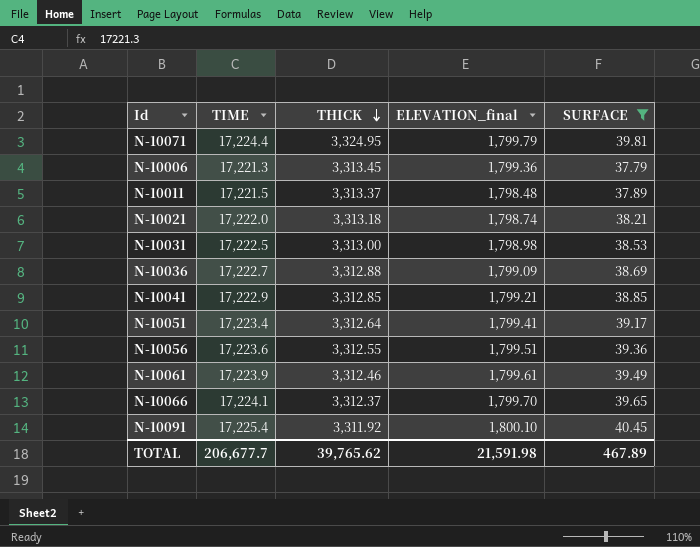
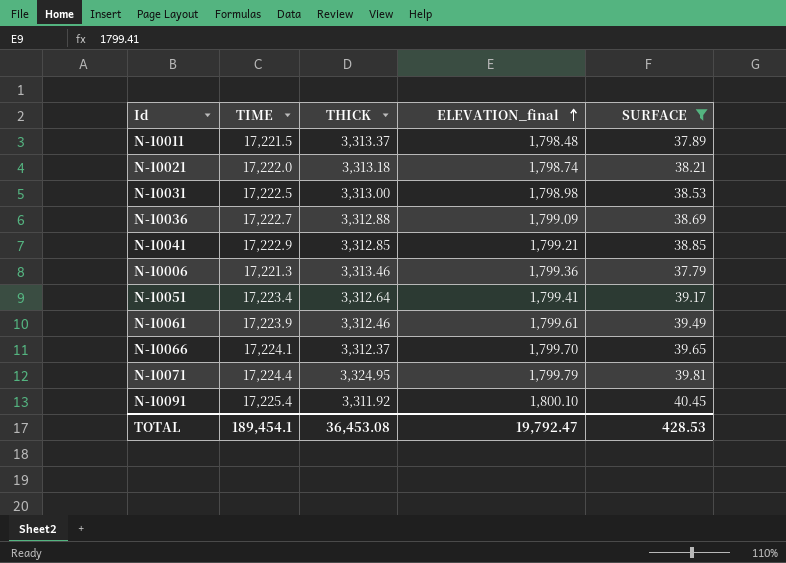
row order: THICK descending -> ELEVATION_final ascending
row N-10056: 17,223.6 | 3,312.55 | 1,799.51 | 39.36 -> none
N-10006 | THICK: 3,313.45 -> 3,313.46
TOTAL | TIME: 206,677.7 -> 189,454.1
TOTAL | THICK: 39,765.62 -> 36,453.08
TOTAL | ELEVATION_final: 21,591.98 -> 19,792.47
TOTAL | SURFACE: 467.89 -> 428.53

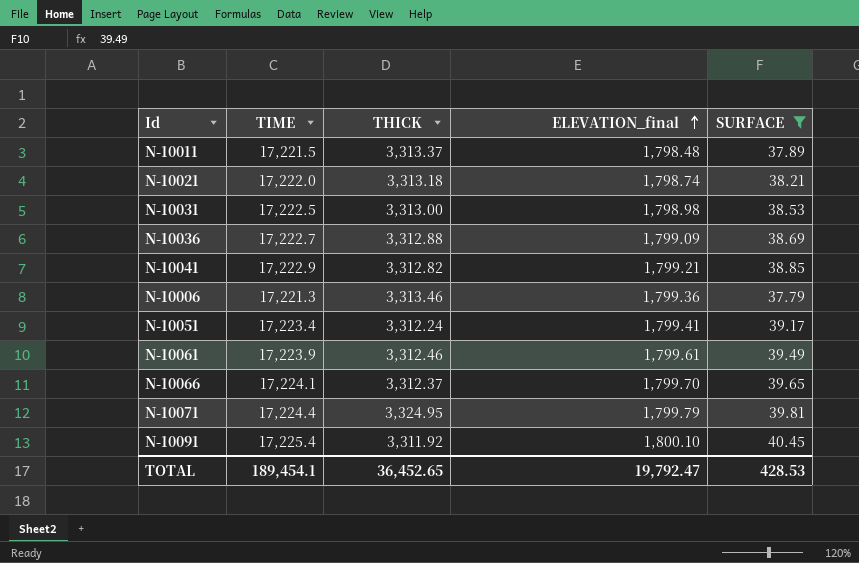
N-10041 | THICK: 3,312.85 -> 3,312.82
N-10051 | THICK: 3,312.64 -> 3,312.24
TOTAL | THICK: 36,453.08 -> 36,452.65

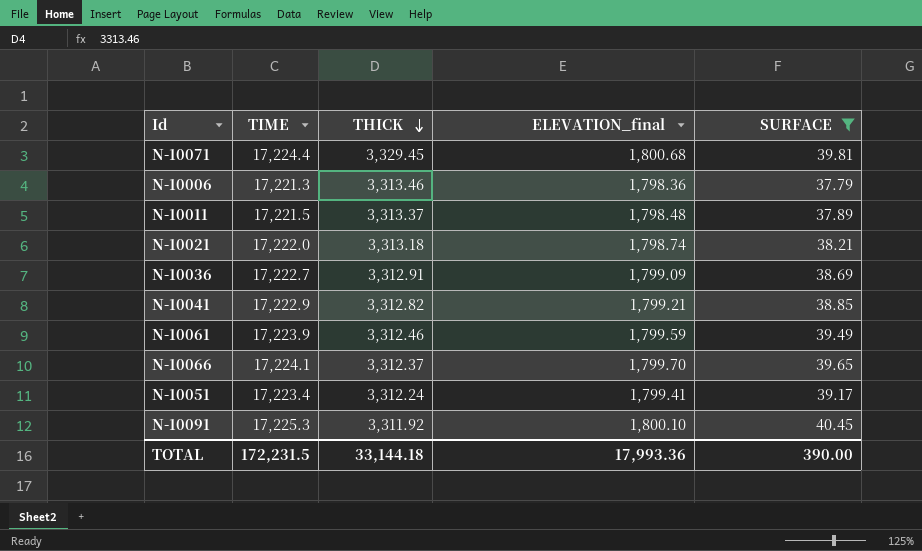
row order: ELEVATION_final ascending -> THICK descending
row N-10031: 17,222.5 | 3,313.00 | 1,798.98 | 38.53 -> none
N-10071 | THICK: 3,324.95 -> 3,329.45
N-10071 | ELEVATION_final: 1,799.79 -> 1,800.68
N-10006 | ELEVATION_final: 1,799.36 -> 1,798.36
N-10036 | THICK: 3,312.88 -> 3,312.91
N-10061 | ELEVATION_final: 1,799.61 -> 1,799.59
N-10091 | TIME: 17,225.4 -> 17,225.3
TOTAL | TIME: 189,454.1 -> 172,231.5
TOTAL | THICK: 36,452.65 -> 33,144.18
TOTAL | ELEVATION_final: 19,792.47 -> 17,993.36
TOTAL | SURFACE: 428.53 -> 390.00

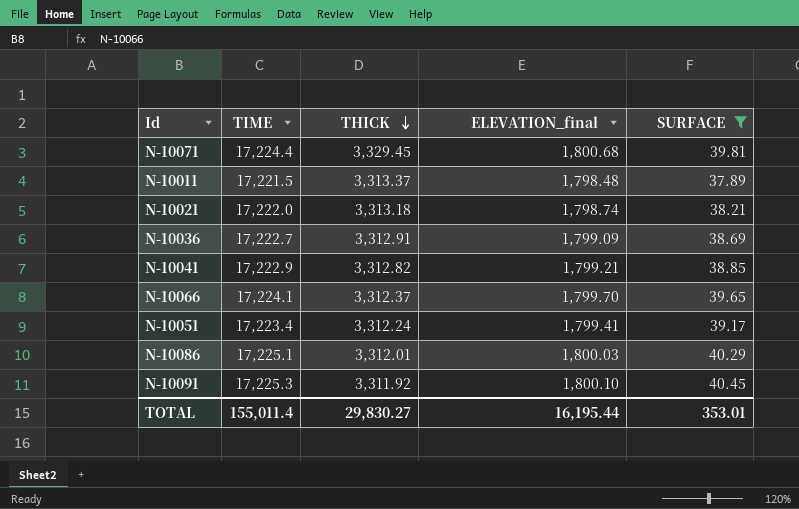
row N-10006: 17,221.3 | 3,313.46 | 1,798.36 | 37.79 -> none
row N-10061: 17,223.9 | 3,312.46 | 1,799.59 | 39.49 -> none
row N-10086: none -> 17,225.1 | 3,312.01 | 1,800.03 | 40.29
TOTAL | TIME: 172,231.5 -> 155,011.4
TOTAL | THICK: 33,144.18 -> 29,830.27
TOTAL | ELEVATION_final: 17,993.36 -> 16,195.44
TOTAL | SURFACE: 390.00 -> 353.01

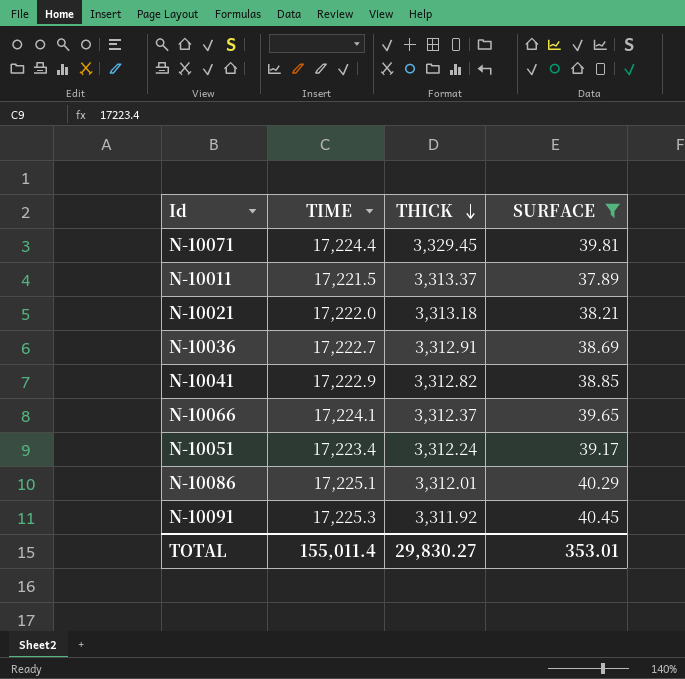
column ELEVATION_final | position: 4 -> none

